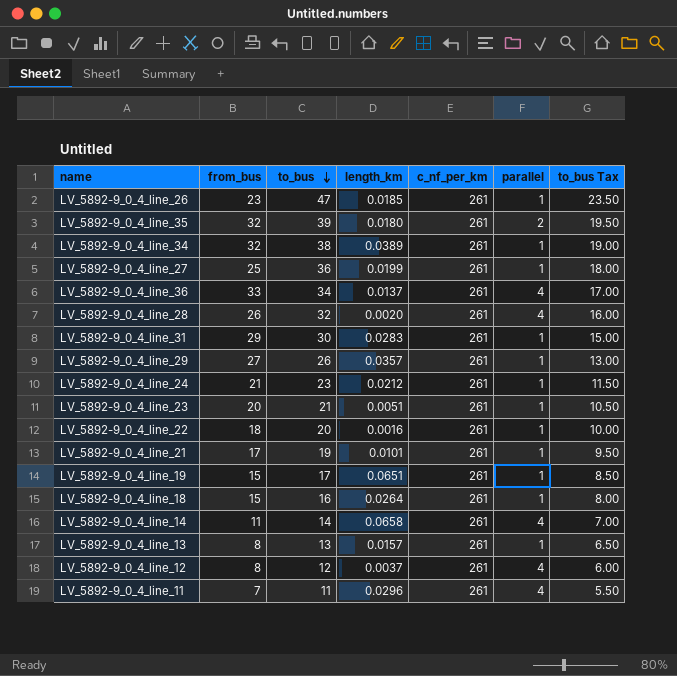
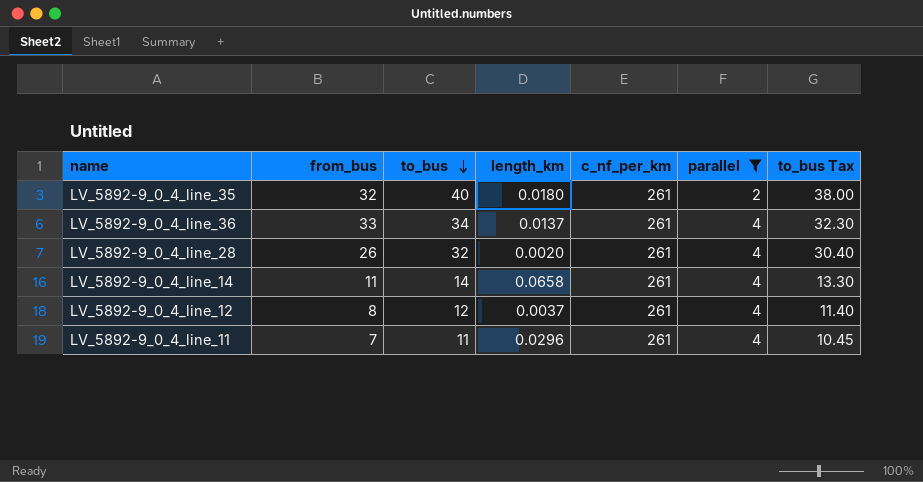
filter: none -> parallel != 1
column to_bus Tax | formula: [to_bus] * 0.5 -> [to_bus] * 0.95
LV_5892-9_0_4_line_35 | to_bus: 39 -> 40

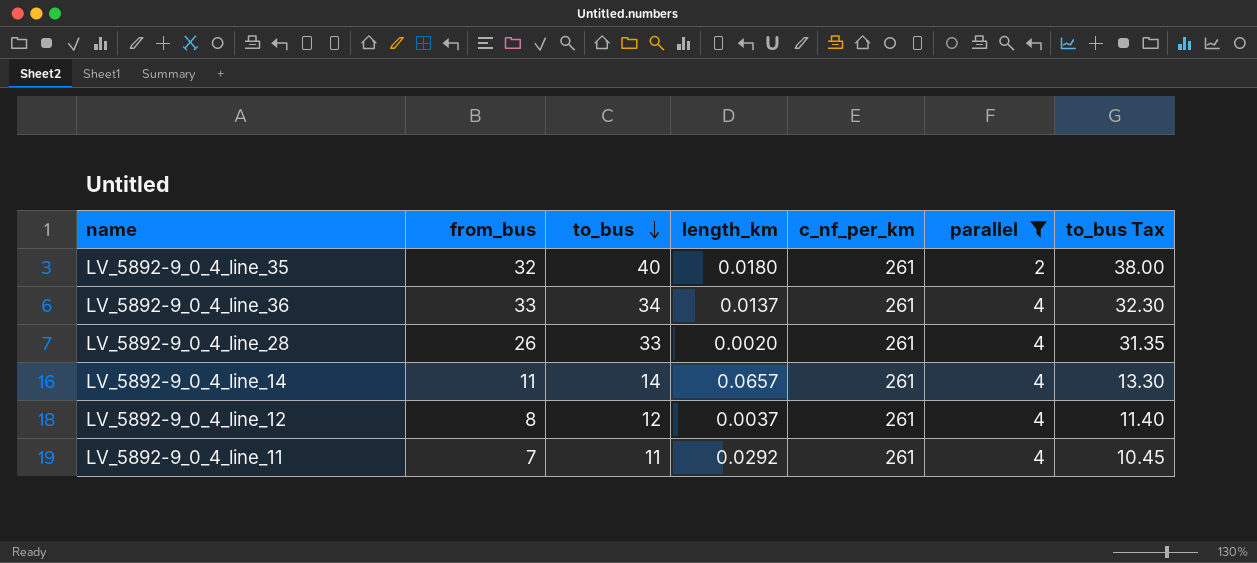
LV_5892-9_0_4_line_28 | to_bus: 32 -> 33
LV_5892-9_0_4_line_28 | to_bus Tax: 30.40 -> 31.35
LV_5892-9_0_4_line_14 | length_km: 0.0658 -> 0.0657
LV_5892-9_0_4_line_11 | length_km: 0.0296 -> 0.0292

